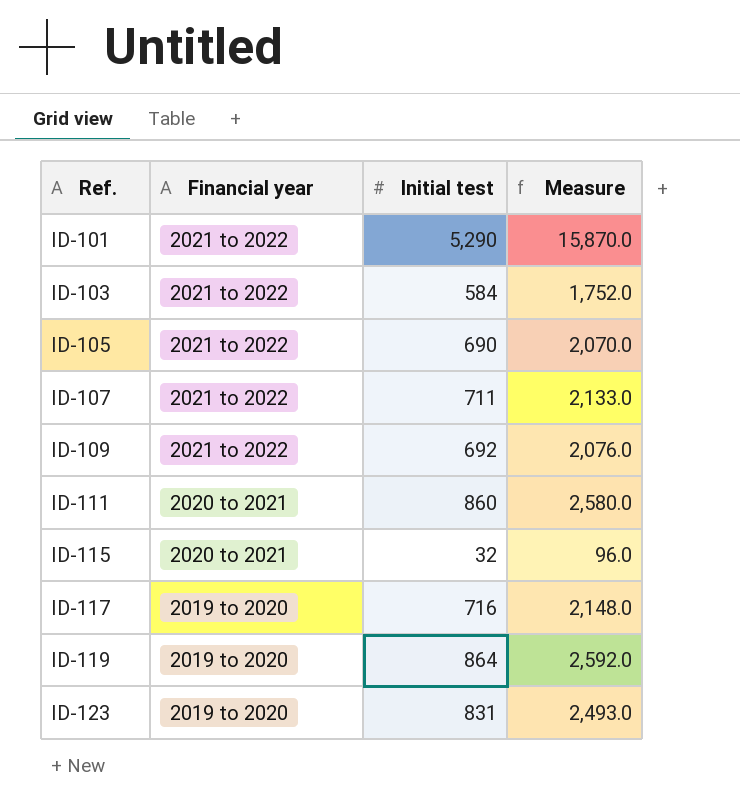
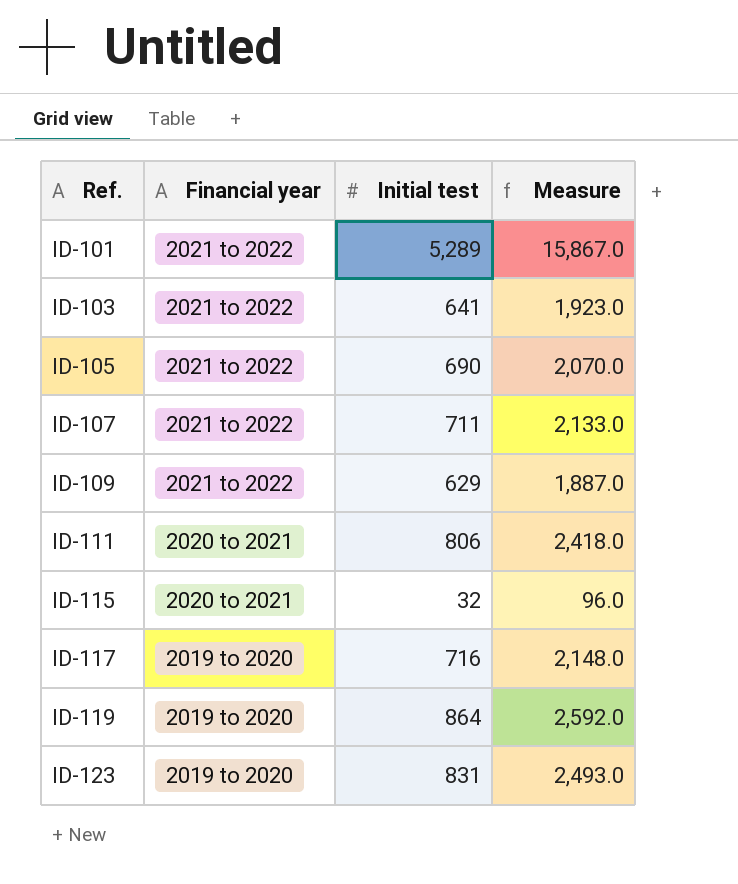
ID-101 | Initial test: 5,290 -> 5,289
ID-101 | Measure: 15,870.0 -> 15,867.0
ID-103 | Initial test: 584 -> 641
ID-103 | Measure: 1,752.0 -> 1,923.0
ID-109 | Initial test: 692 -> 629
ID-109 | Measure: 2,076.0 -> 1,887.0
ID-111 | Initial test: 860 -> 806
ID-111 | Measure: 2,580.0 -> 2,418.0

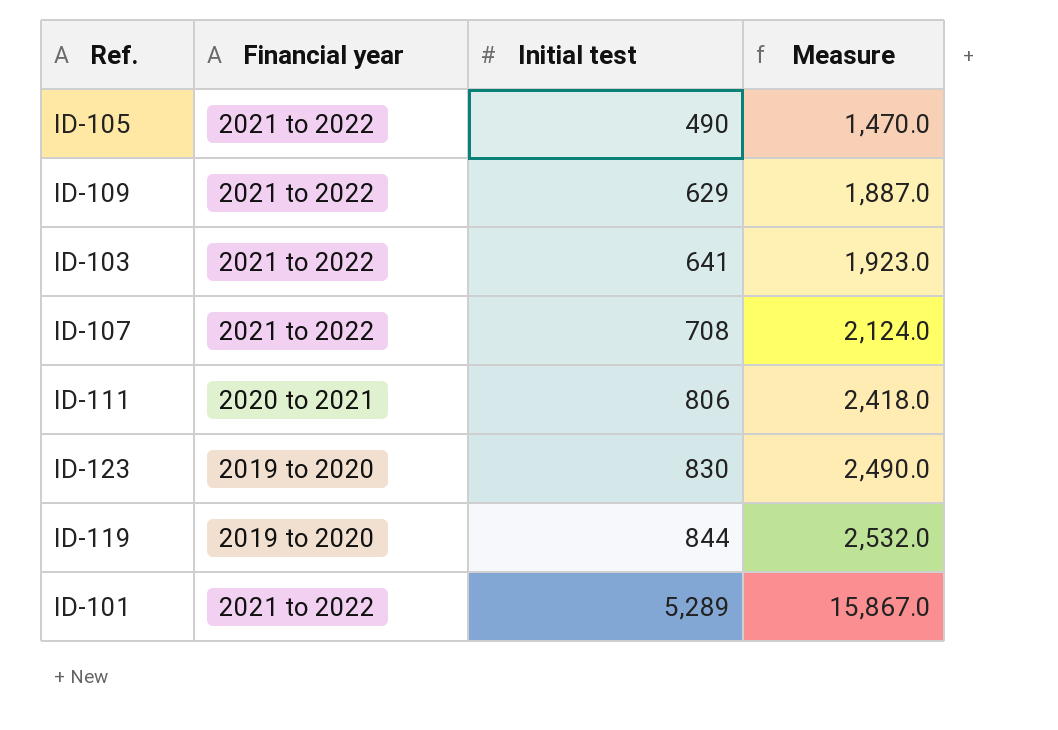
row order: Ref. ascending -> Initial test ascending
row ID-115: 2020 to 2021 | 32 | 96.0 -> none
row ID-117: 2019 to 2020 | 716 | 2,148.0 -> none
ID-105 | Initial test: 690 -> 490
ID-105 | Measure: 2,070.0 -> 1,470.0
ID-107 | Initial test: 711 -> 708
ID-107 | Measure: 2,133.0 -> 2,124.0
ID-123 | Initial test: 831 -> 830
ID-123 | Measure: 2,493.0 -> 2,490.0
ID-119 | Initial test: 864 -> 844
ID-119 | Measure: 2,592.0 -> 2,532.0

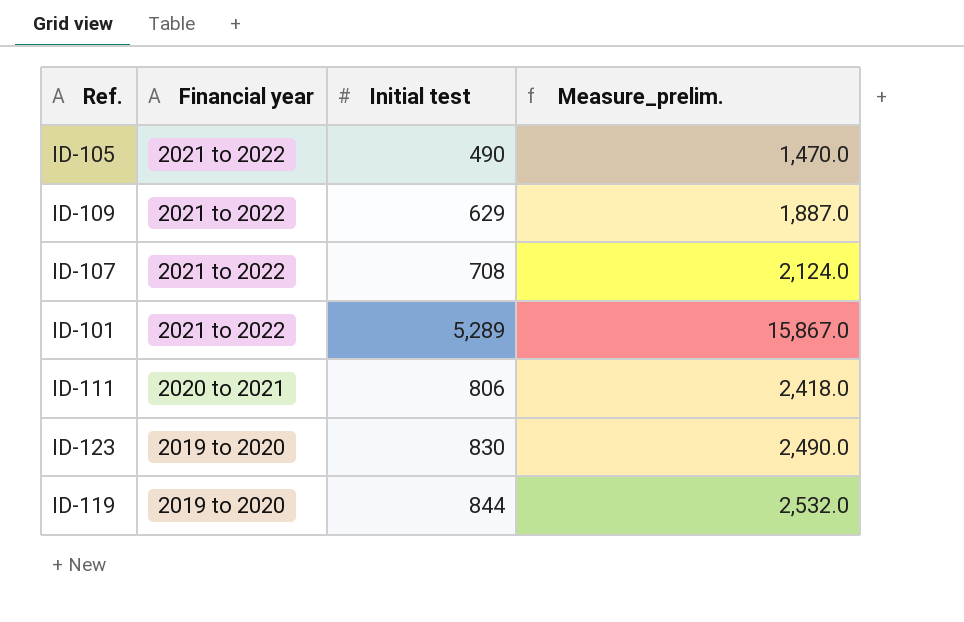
row order: Initial test ascending -> Financial year descending
column name: Measure -> Measure_prelim.
row ID-103: 2021 to 2022 | 641 | 1,923.0 -> none

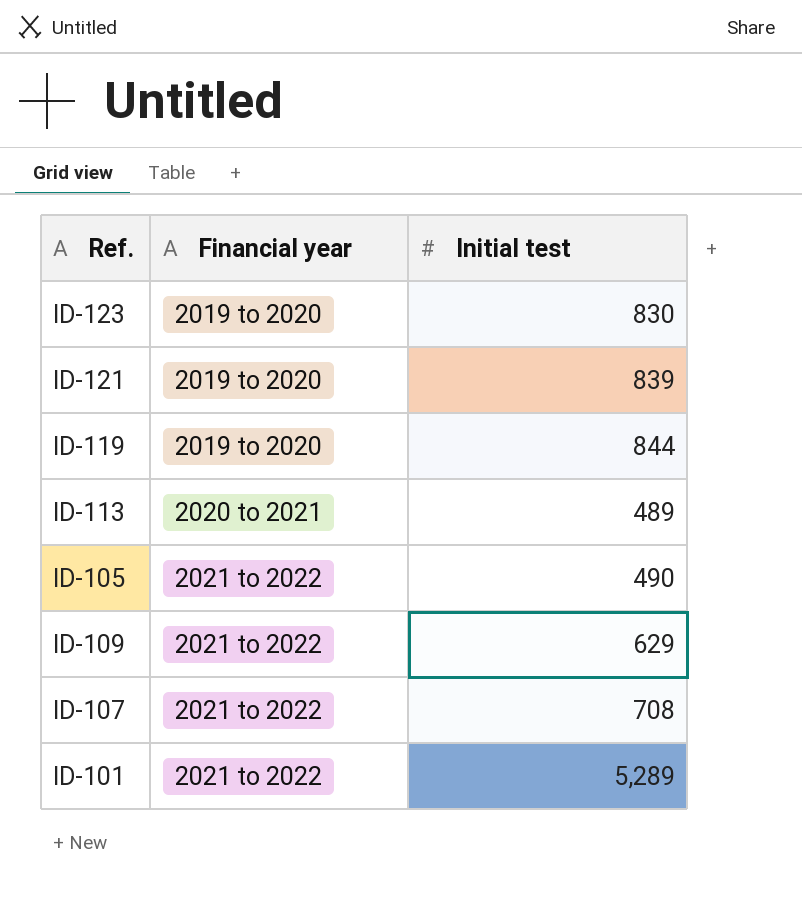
row order: Financial year descending -> Financial year ascending
column Measure_prelim. | formula: [Initial test] * 3 -> none
row ID-111: 2020 to 2021 | 806 | 2,418.0 -> none
row ID-121: none -> 2019 to 2020 | 839
row ID-113: none -> 2020 to 2021 | 489

